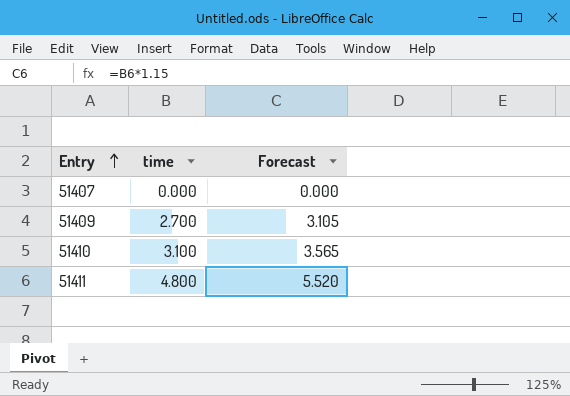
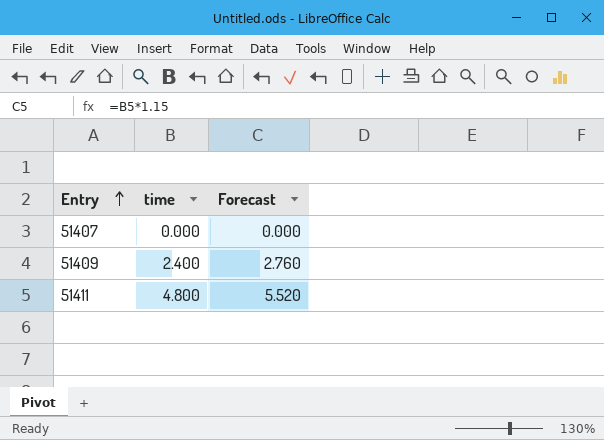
row 51410: 3.100 | 3.565 -> none
51409 | time: 2.700 -> 2.400
51409 | Forecast: 3.105 -> 2.760

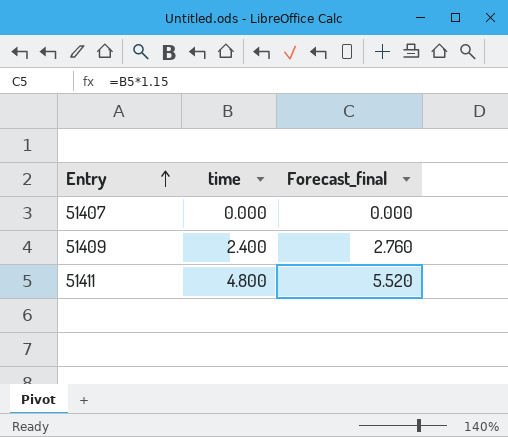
column name: Forecast -> Forecast_final

